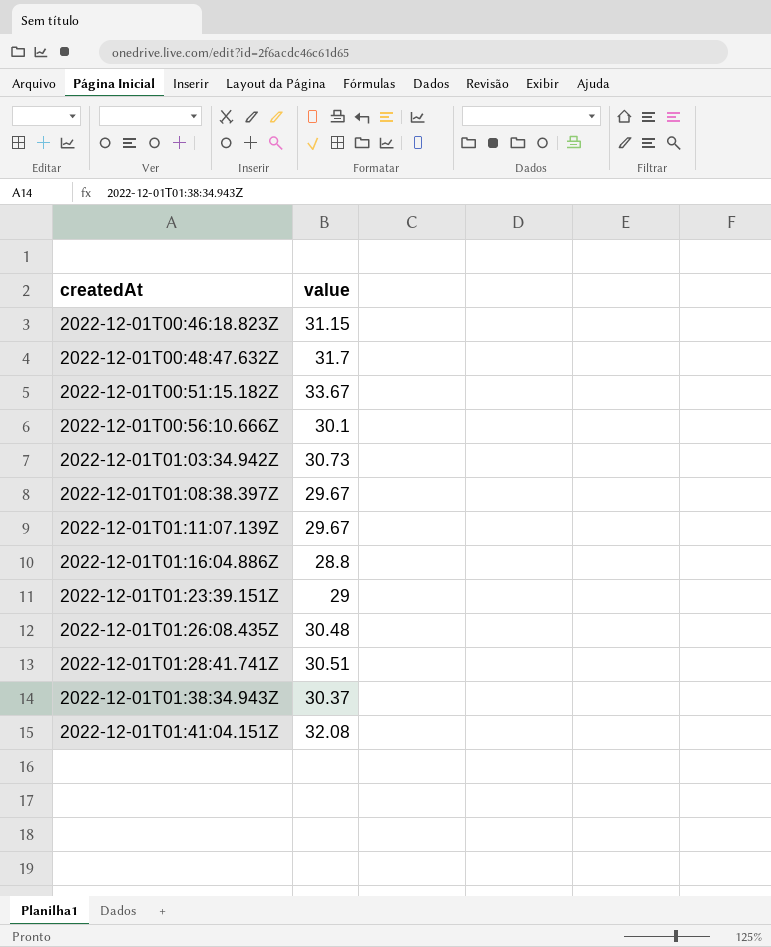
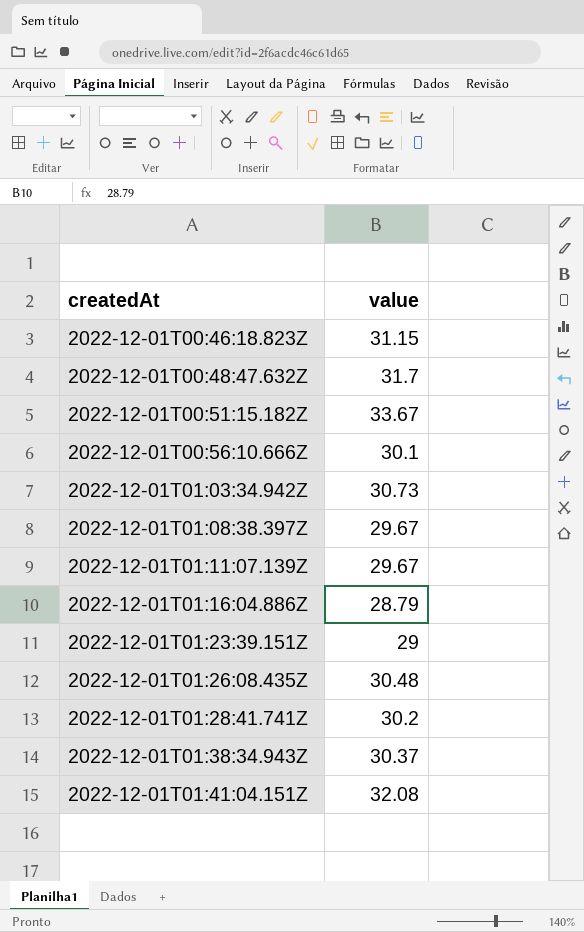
2022-12-01T01:16:04.886Z | value: 28.8 -> 28.79
2022-12-01T01:28:41.741Z | value: 30.51 -> 30.2

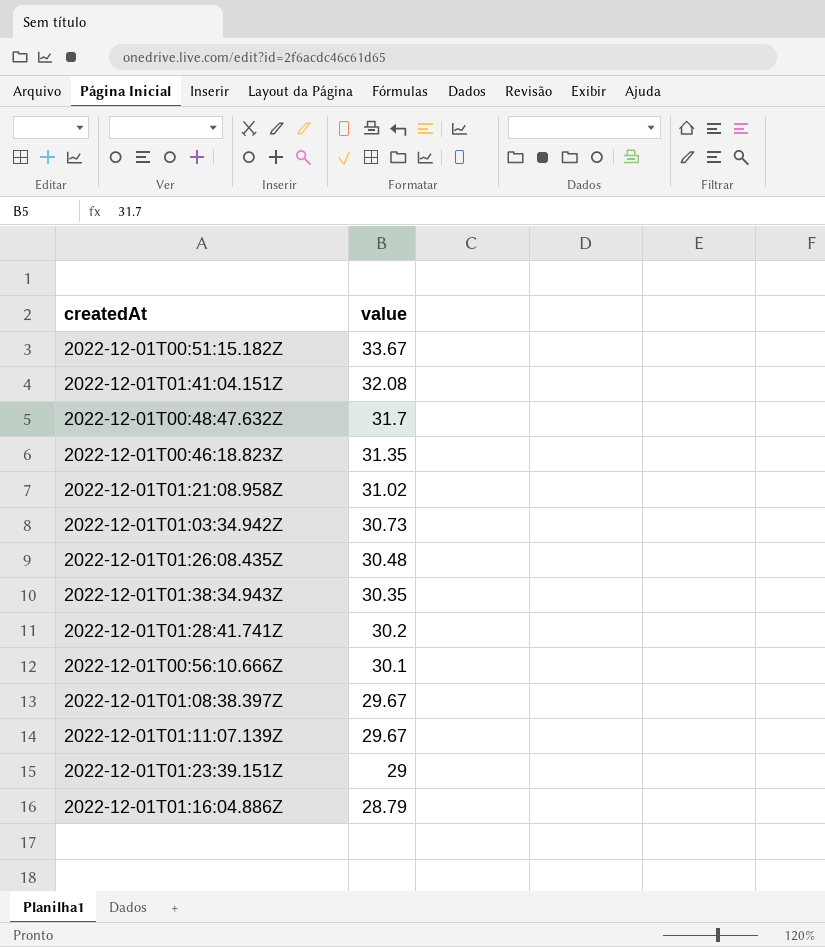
row order: createdAt ascending -> value descending
2022-12-01T00:46:18.823Z | value: 31.15 -> 31.35
row 2022-12-01T01:21:08.958Z: none -> 31.02
2022-12-01T01:38:34.943Z | value: 30.37 -> 30.35

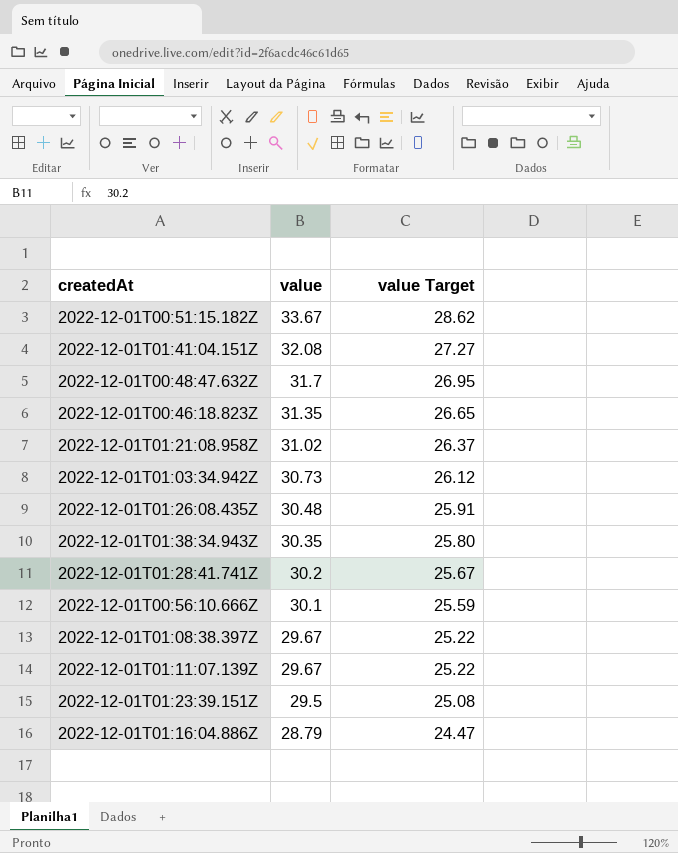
column value Target | formula: none -> [value] * 0.85
2022-12-01T01:23:39.151Z | value: 29 -> 29.5

